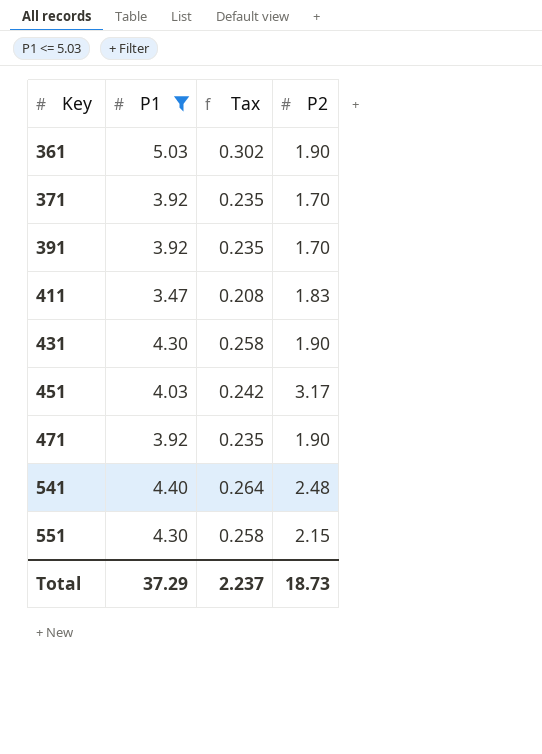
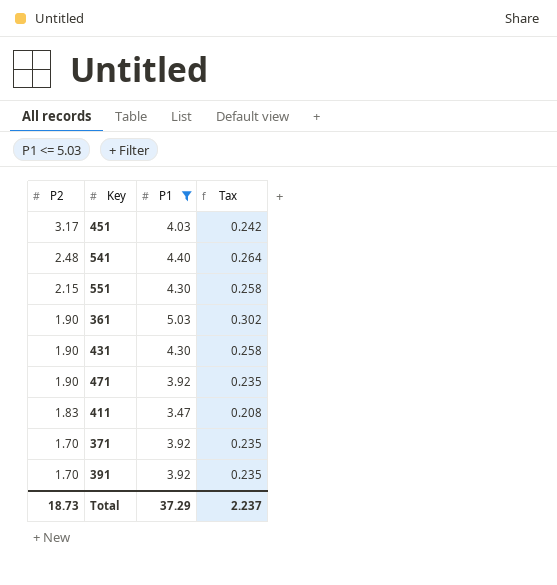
row order: Key ascending -> P2 descending
column P2 | position: 4 -> 1

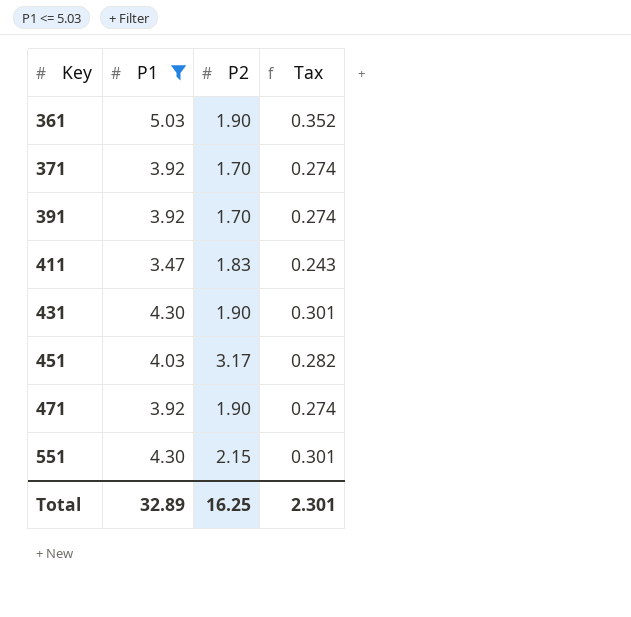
row order: P2 descending -> Key ascending
column P2 | position: 1 -> 3
column Tax | formula: [P1] * 0.06 -> [P1] * 0.07
row 541: 2.48 | 4.40 | 0.264 -> none
Total | P1: 37.29 -> 32.89
Total | P2: 18.73 -> 16.25
Total | Tax: 2.237 -> 2.301

